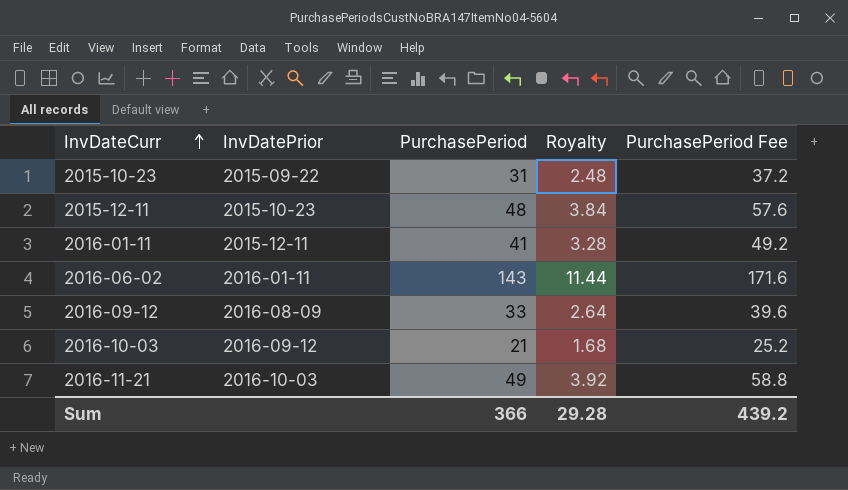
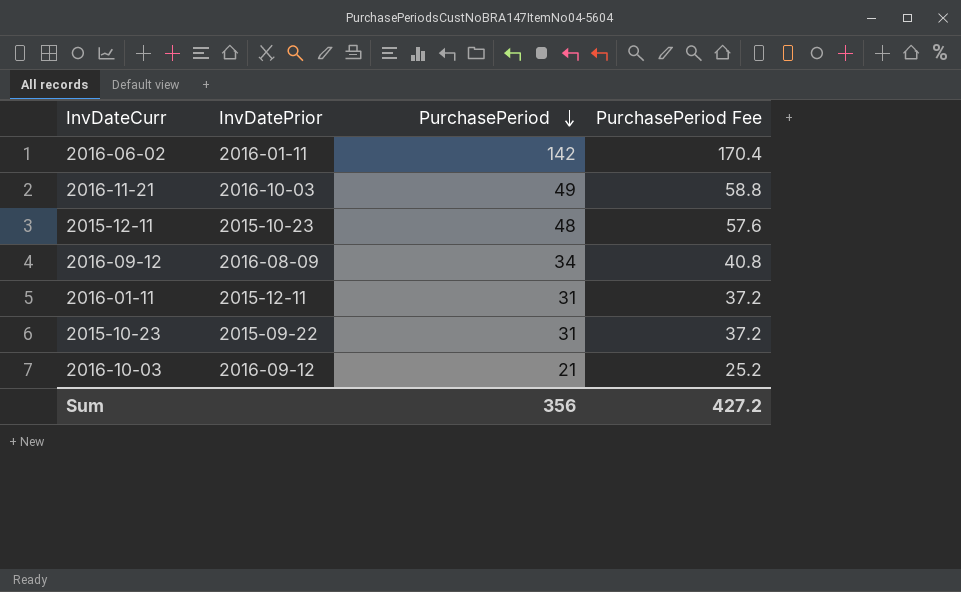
row order: InvDateCurr ascending -> PurchasePeriod descending
column Royalty | formula: [PurchasePeriod] * 0.08 -> none
2016-06-02 | PurchasePeriod: 143 -> 142
2016-06-02 | PurchasePeriod Fee: 171.6 -> 170.4
2016-09-12 | PurchasePeriod: 33 -> 34
2016-09-12 | PurchasePeriod Fee: 39.6 -> 40.8
2016-01-11 | PurchasePeriod: 41 -> 31
2016-01-11 | PurchasePeriod Fee: 49.2 -> 37.2
Sum | PurchasePeriod: 366 -> 356
Sum | PurchasePeriod Fee: 439.2 -> 427.2

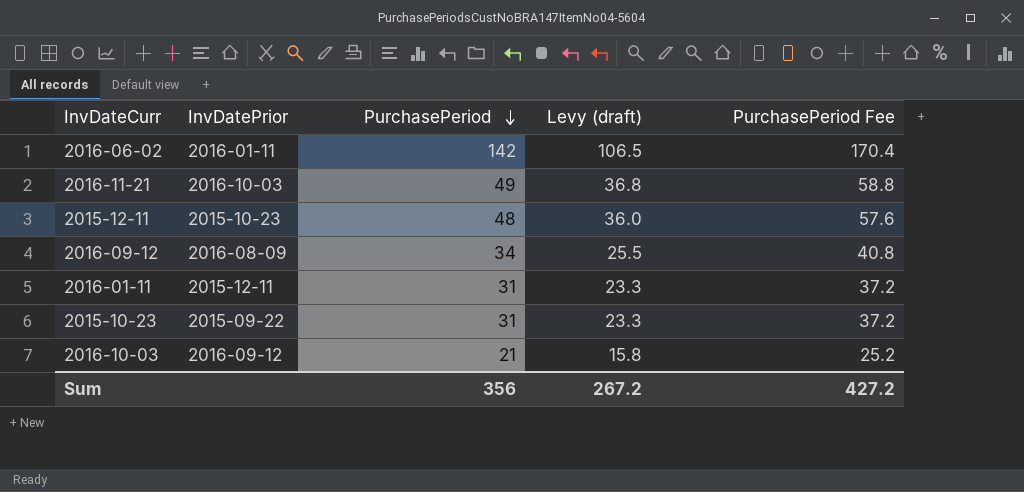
column Levy (draft) | formula: none -> [PurchasePeriod] * 0.75

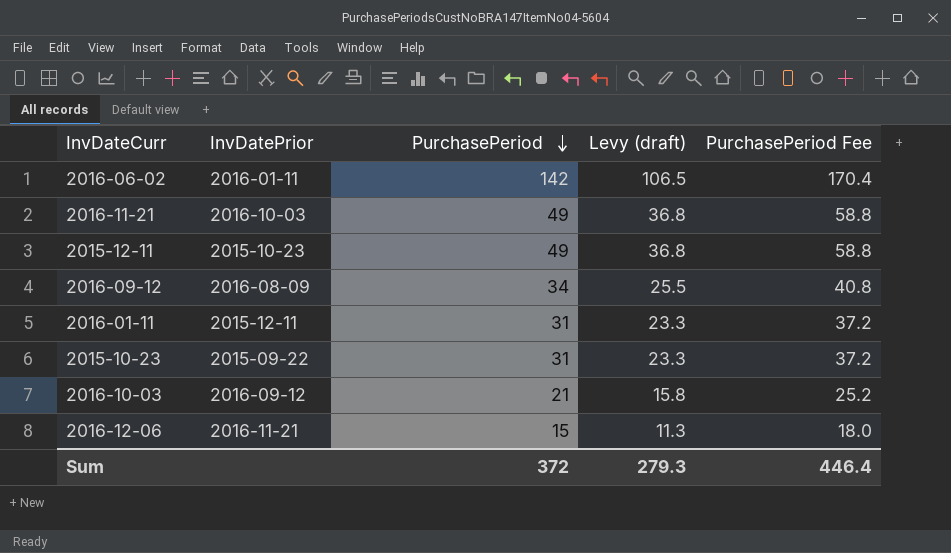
2015-12-11 | PurchasePeriod: 48 -> 49
2015-12-11 | Levy (draft): 36.0 -> 36.8
2015-12-11 | PurchasePeriod Fee: 57.6 -> 58.8
row 2016-12-06: none -> 2016-11-21 | 15 | 11.3 | 18.0
Sum | PurchasePeriod: 356 -> 372
Sum | Levy (draft): 267.2 -> 279.3
Sum | PurchasePeriod Fee: 427.2 -> 446.4

